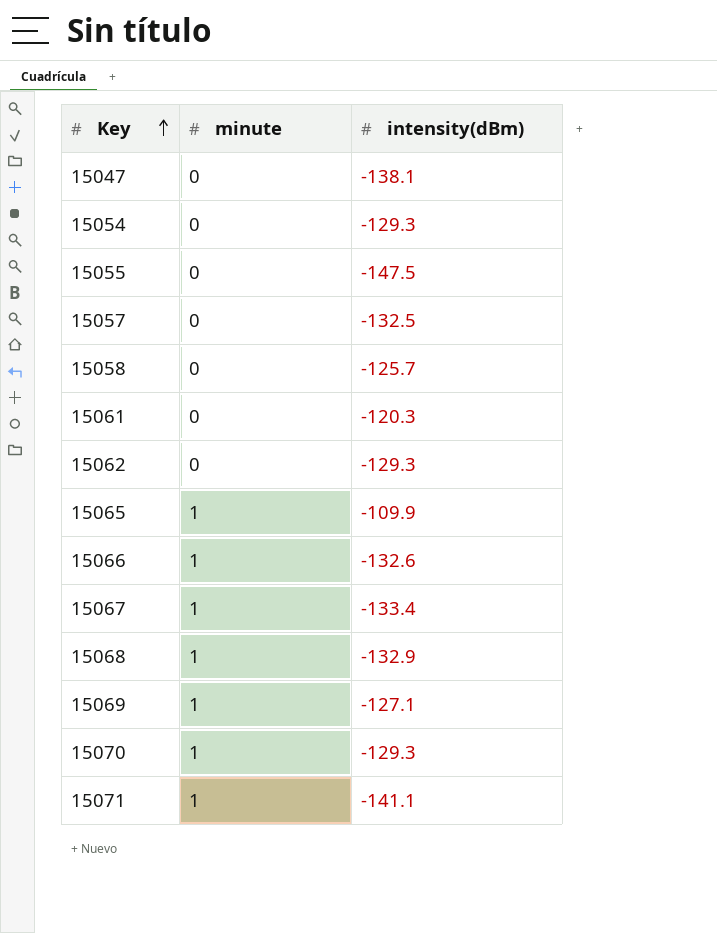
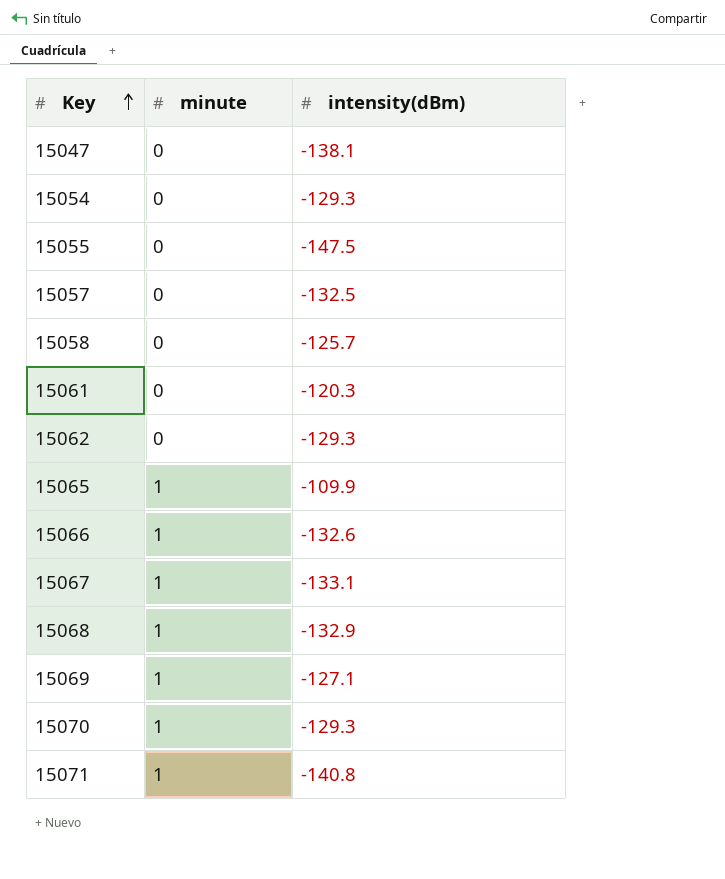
15067 | intensity(dBm): -133.4 -> -133.1
15071 | intensity(dBm): -141.1 -> -140.8

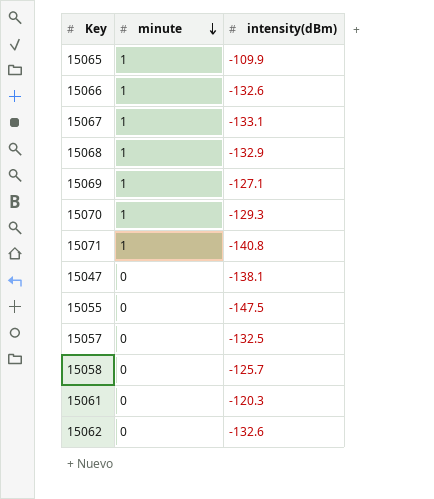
row order: Key ascending -> minute descending
row 15054: 0 | -129.3 -> none
15062 | intensity(dBm): -129.3 -> -132.6

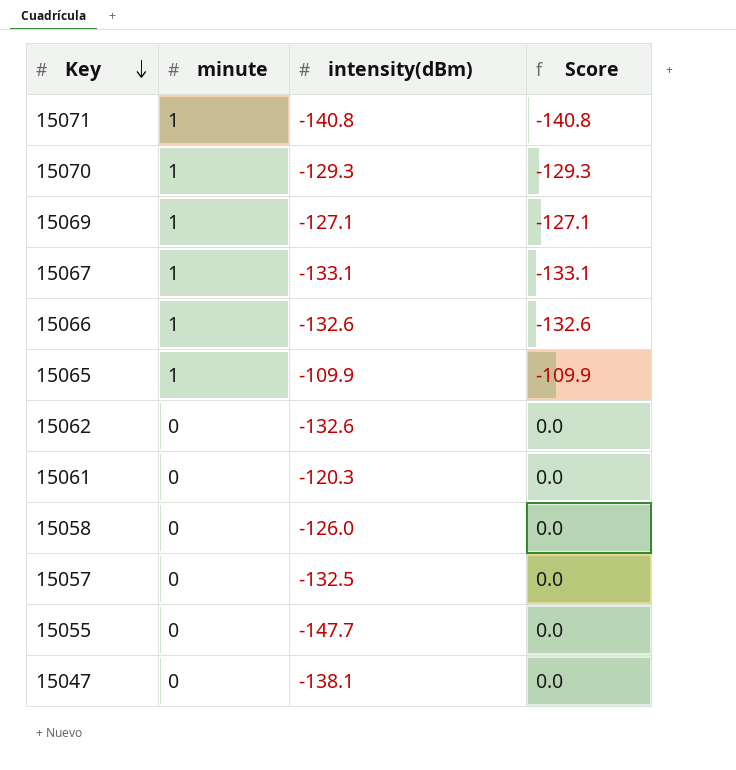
row order: minute descending -> Key descending
column Score | formula: none -> [minute] * [intensity(dBm)]
row 15068: 1 | -132.9 -> none
15058 | intensity(dBm): -125.7 -> -126.0
15055 | intensity(dBm): -147.5 -> -147.7

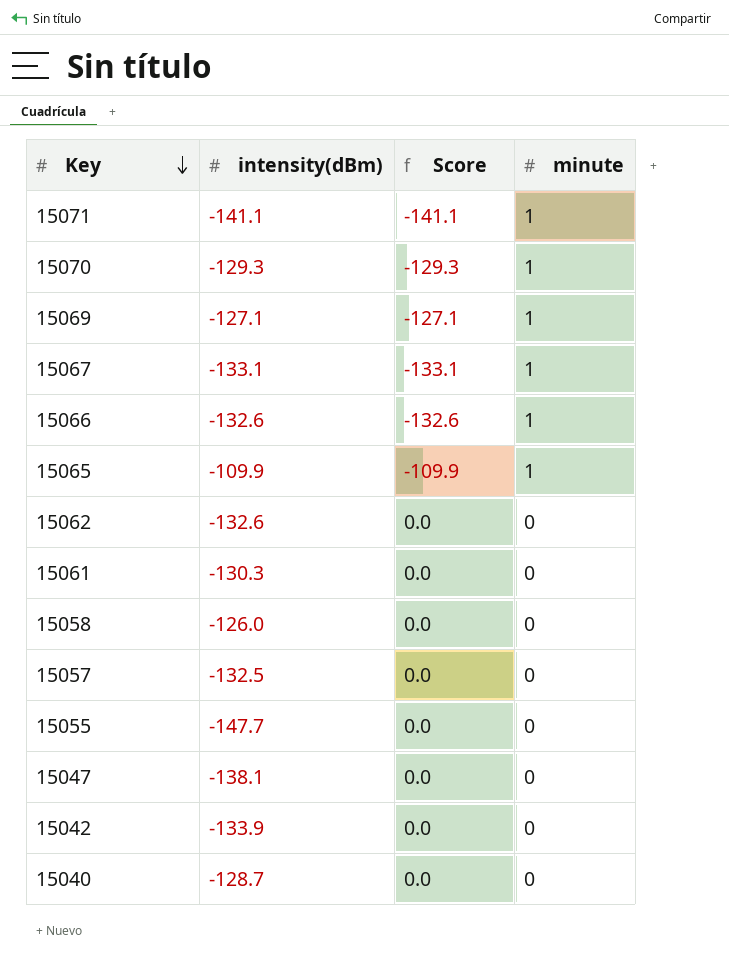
column minute | position: 2 -> 4
15071 | intensity(dBm): -140.8 -> -141.1
15071 | Score: -140.8 -> -141.1
15061 | intensity(dBm): -120.3 -> -130.3
row 15042: none -> -133.9 | 0.0 | 0
row 15040: none -> -128.7 | 0.0 | 0

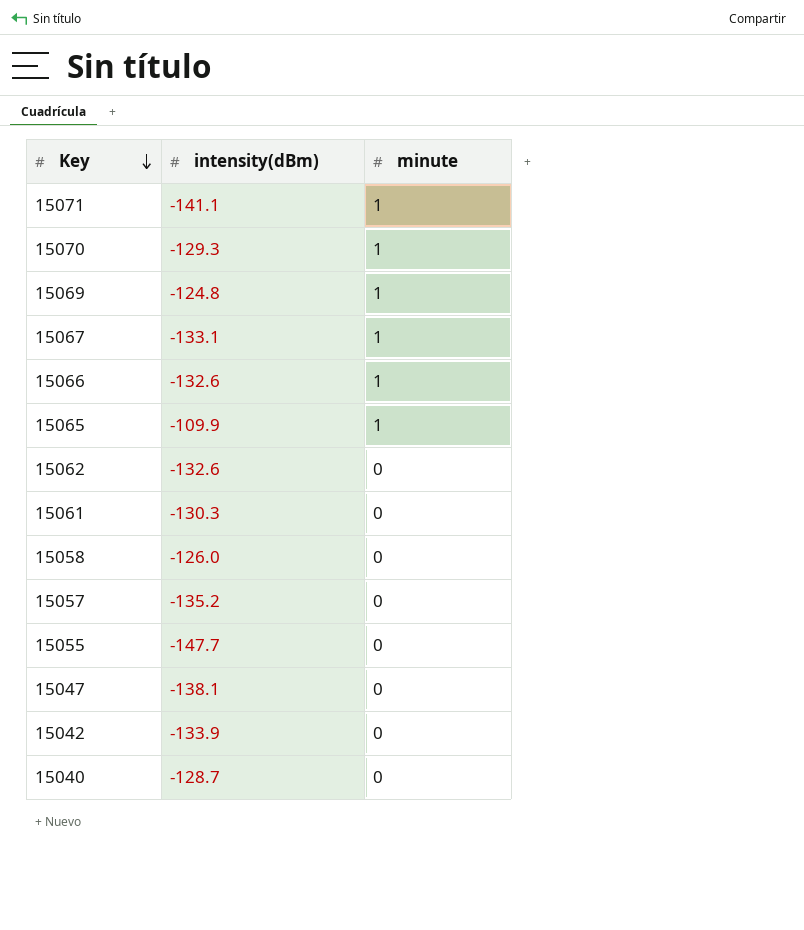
column Score | formula: [intensity(dBm)] * [minute] -> none
15069 | intensity(dBm): -127.1 -> -124.8
15057 | intensity(dBm): -132.5 -> -135.2

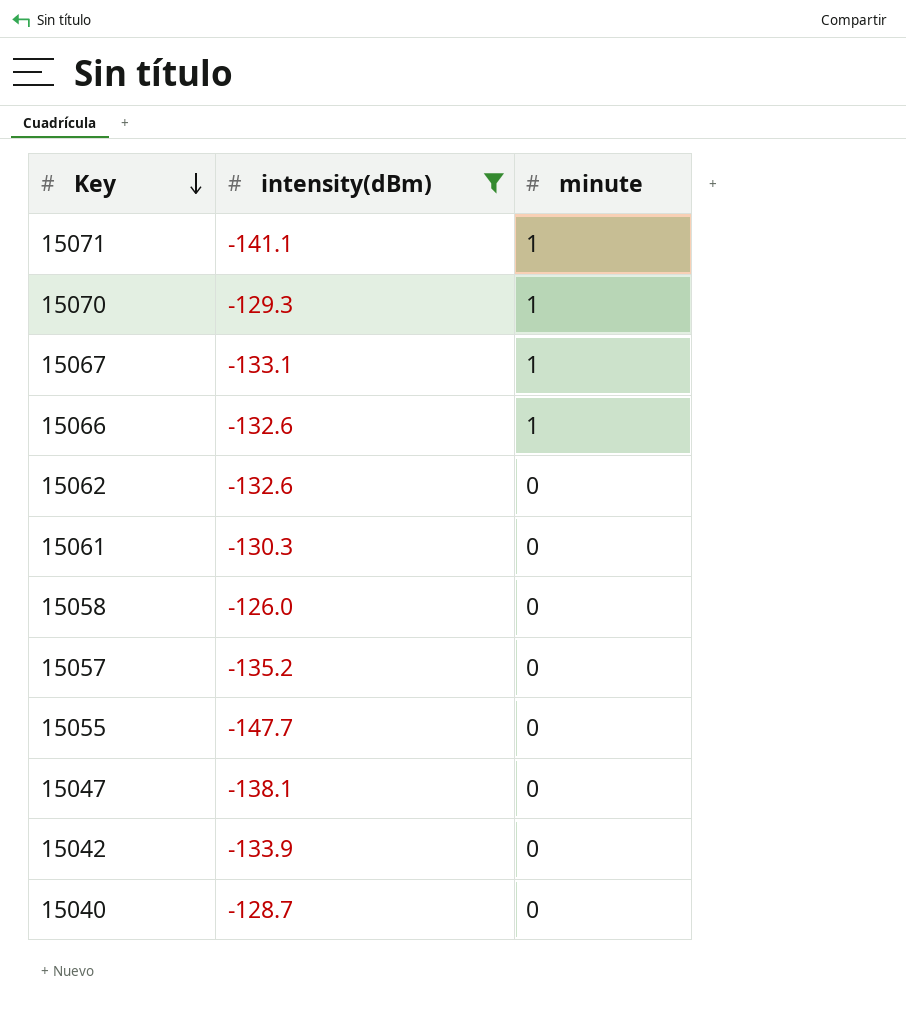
filter: none -> intensity(dBm) <= -126.0

